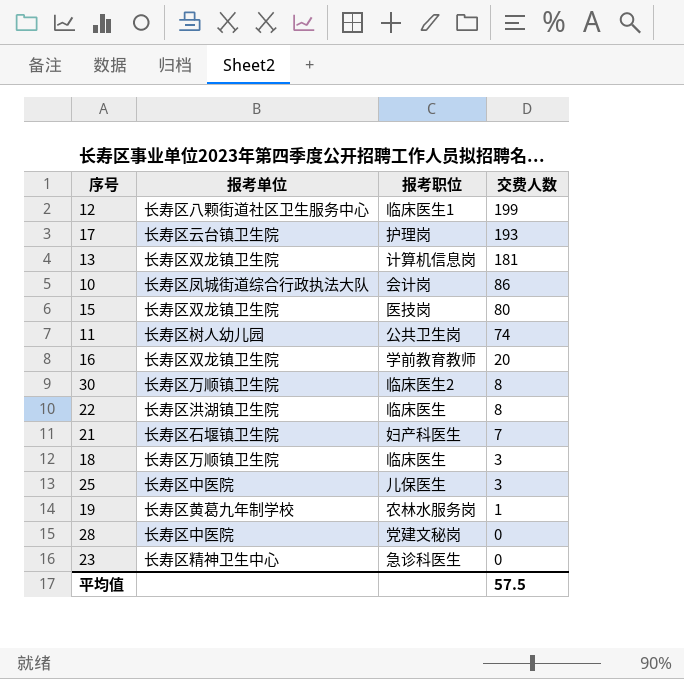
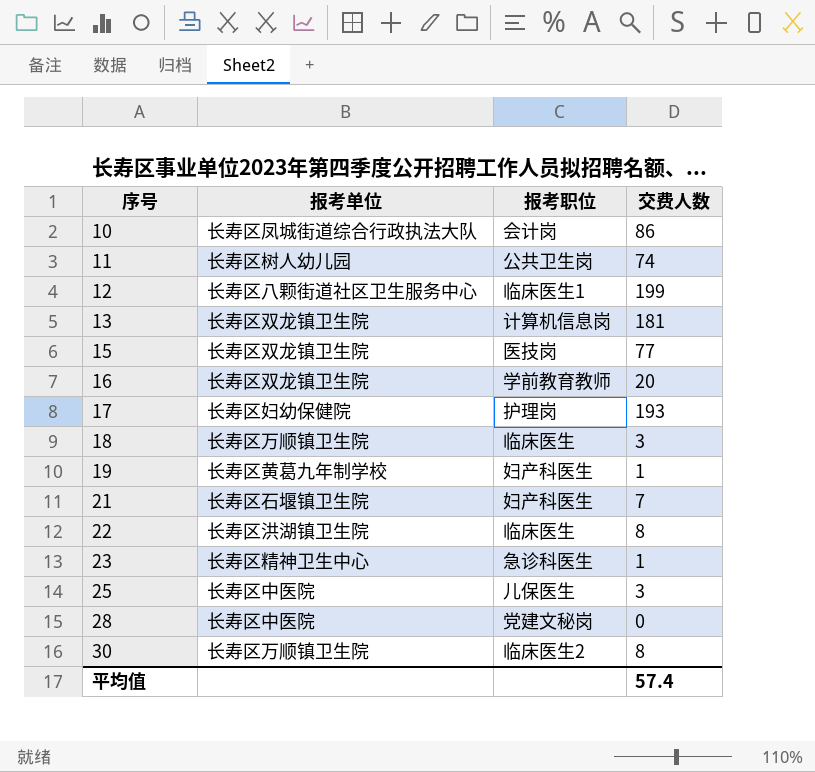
row order: 交费人数 descending -> 序号 ascending
15 | 交费人数: 80 -> 77
17 | 报考单位: 长寿区云台镇卫生院 -> 长寿区妇幼保健院
19 | 报考职位: 农林水服务岗 -> 妇产科医生
23 | 交费人数: 0 -> 1
平均值 | 交费人数: 57.5 -> 57.4

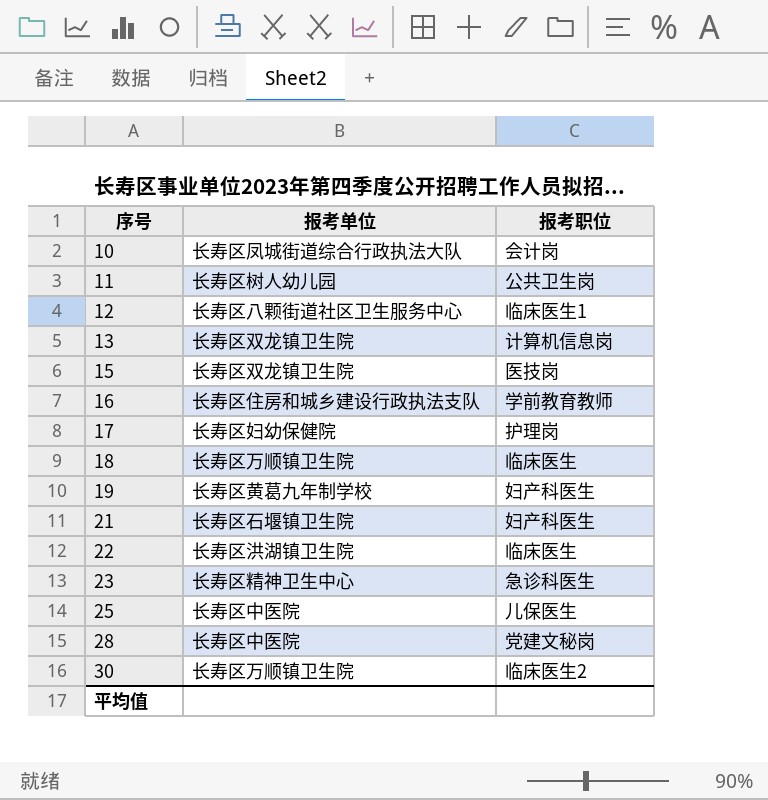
column 交费人数 | position: 4 -> none
16 | 报考单位: 长寿区双龙镇卫生院 -> 长寿区住房和城乡建设行政执法支队

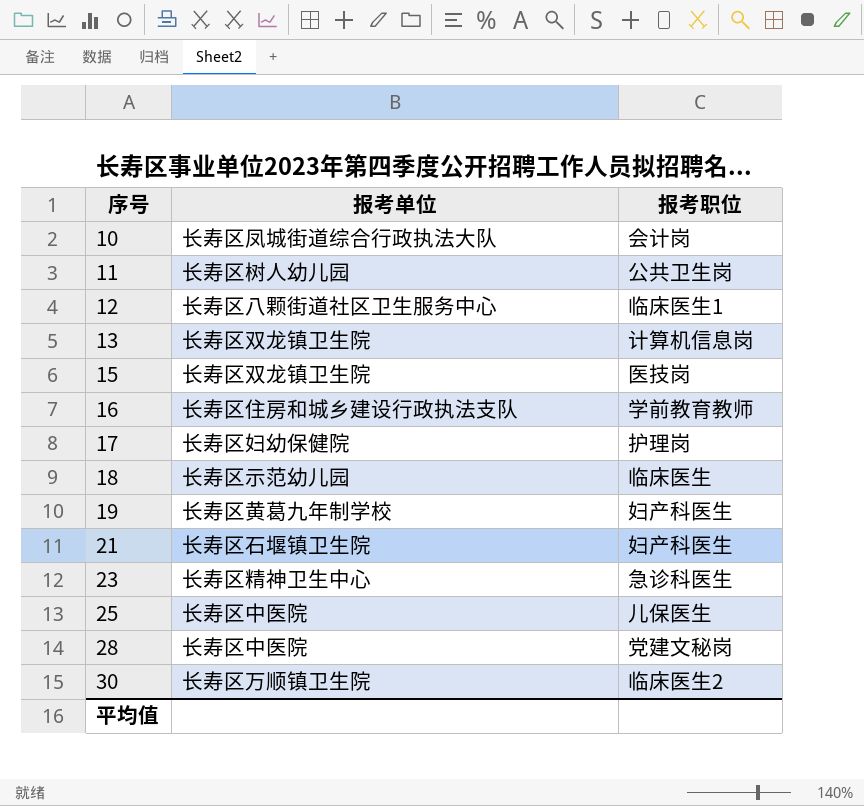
row 22: 长寿区洪湖镇卫生院 | 临床医生 -> none
18 | 报考单位: 长寿区万顺镇卫生院 -> 长寿区示范幼儿园

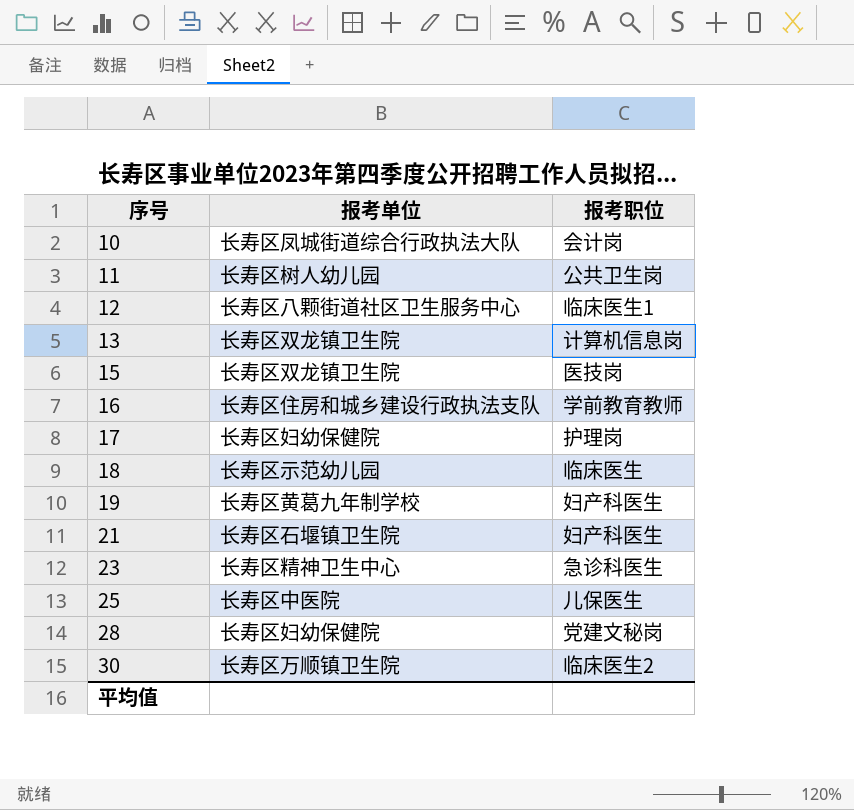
28 | 报考单位: 长寿区中医院 -> 长寿区妇幼保健院

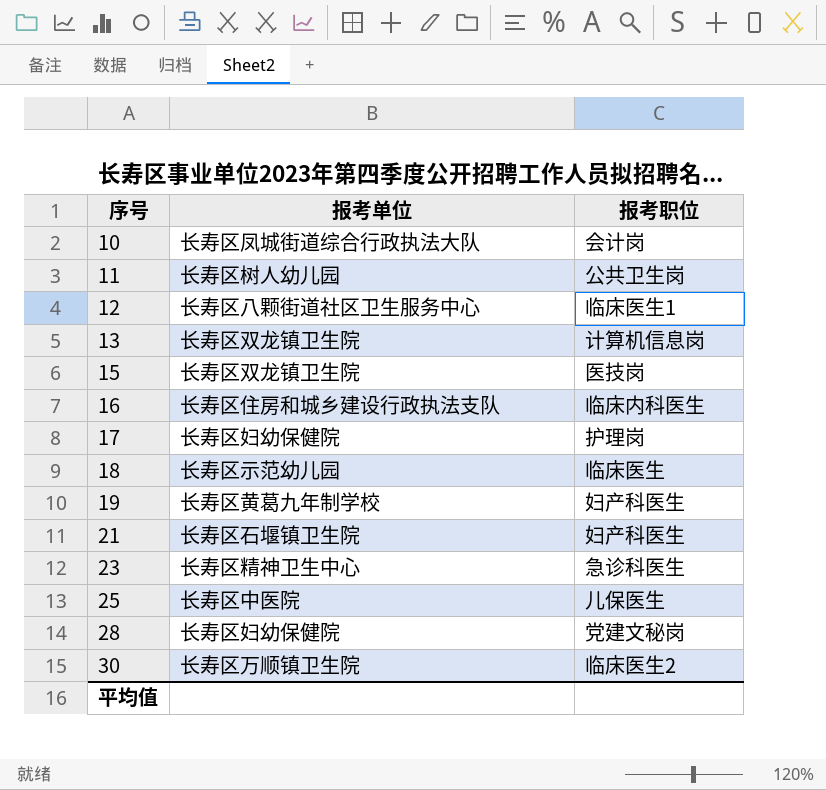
16 | 报考职位: 学前教育教师 -> 临床内科医生

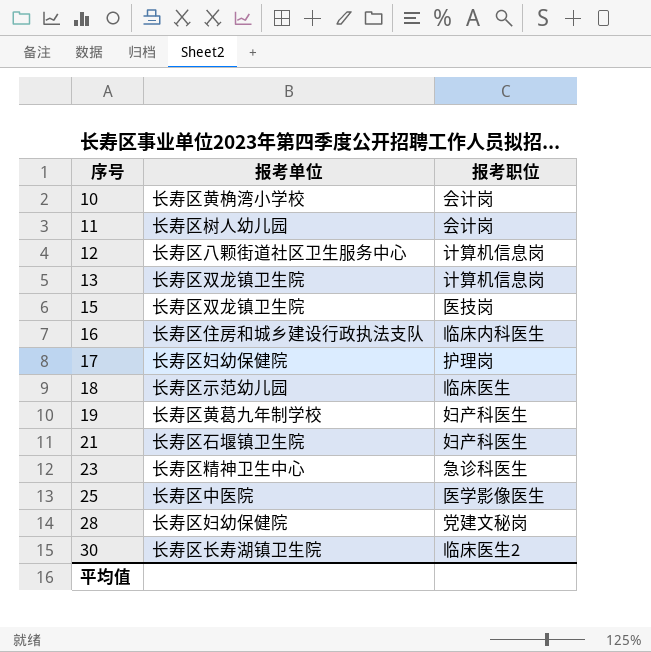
10 | 报考单位: 长寿区凤城街道综合行政执法大队 -> 长寿区黄桷湾小学校
11 | 报考职位: 公共卫生岗 -> 会计岗
12 | 报考职位: 临床医生1 -> 计算机信息岗
25 | 报考职位: 儿保医生 -> 医学影像医生
30 | 报考单位: 长寿区万顺镇卫生院 -> 长寿区长寿湖镇卫生院

